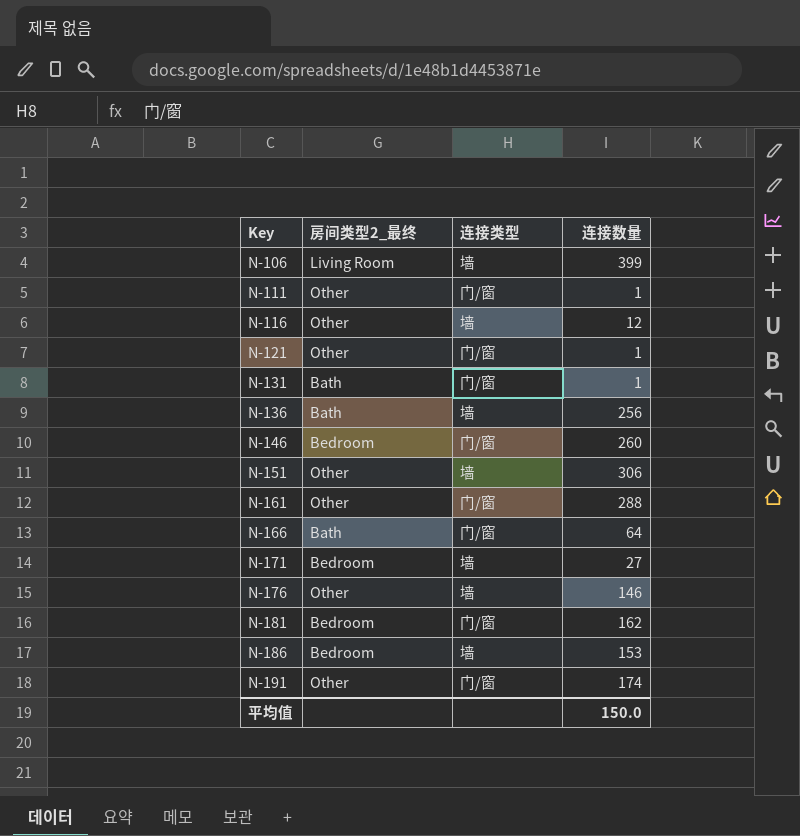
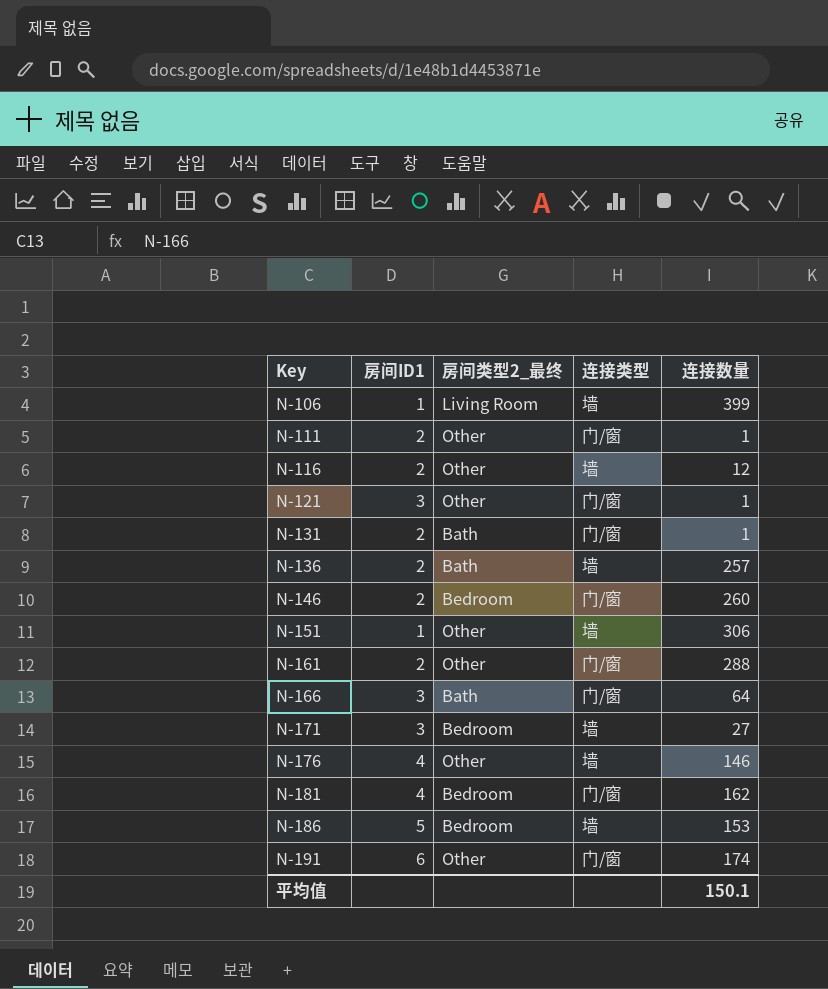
column 房间ID1 | position: none -> 2
N-136 | 连接数量: 256 -> 257
平均值 | 连接数量: 150.0 -> 150.1

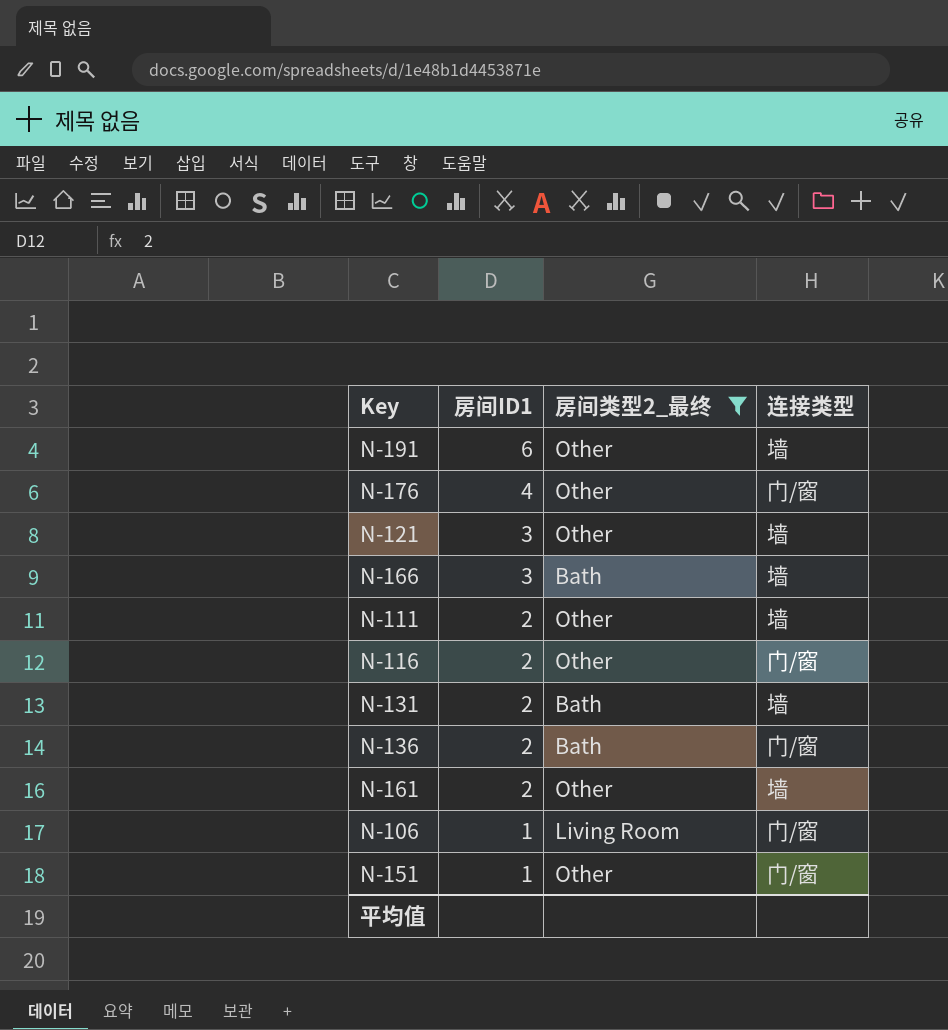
filter: none -> 房间类型2_最终 != Bedroom
row order: Key ascending -> 房间ID1 descending
column 连接数量 | position: 5 -> none
N-191 | 连接类型: 门/窗 -> 墙
N-176 | 连接类型: 墙 -> 门/窗
N-121 | 连接类型: 门/窗 -> 墙
N-166 | 连接类型: 门/窗 -> 墙
N-111 | 连接类型: 门/窗 -> 墙
N-116 | 连接类型: 墙 -> 门/窗
N-131 | 连接类型: 门/窗 -> 墙
N-136 | 连接类型: 墙 -> 门/窗
N-161 | 连接类型: 门/窗 -> 墙
N-106 | 连接类型: 墙 -> 门/窗
N-151 | 连接类型: 墙 -> 门/窗

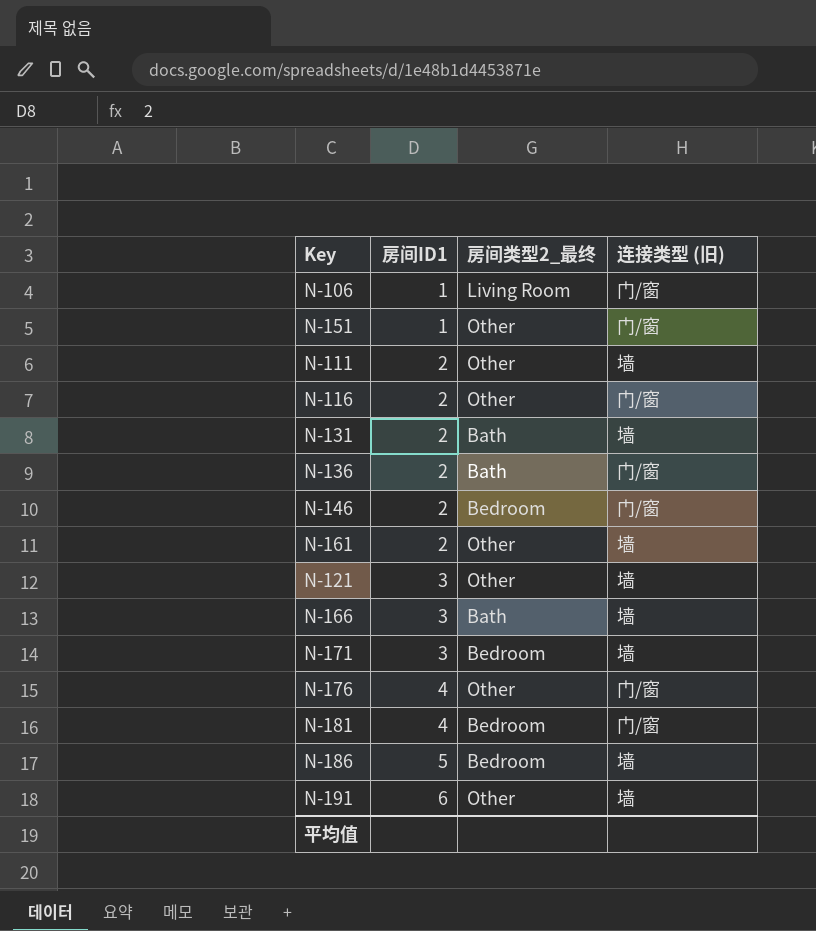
filter: 房间类型2_最终 != Bedroom -> none
row order: 房间ID1 descending -> 房间ID1 ascending
column name: 连接类型 -> 连接类型 (旧)

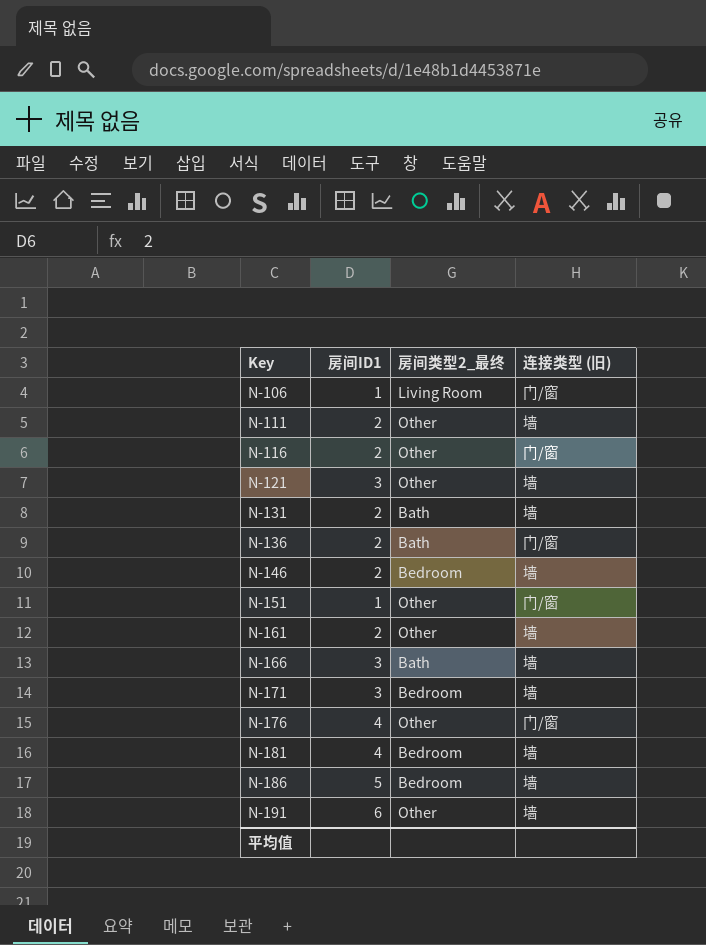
row order: 房间ID1 ascending -> Key ascending
N-146 | 连接类型 (旧): 门/窗 -> 墙
N-181 | 连接类型 (旧): 门/窗 -> 墙

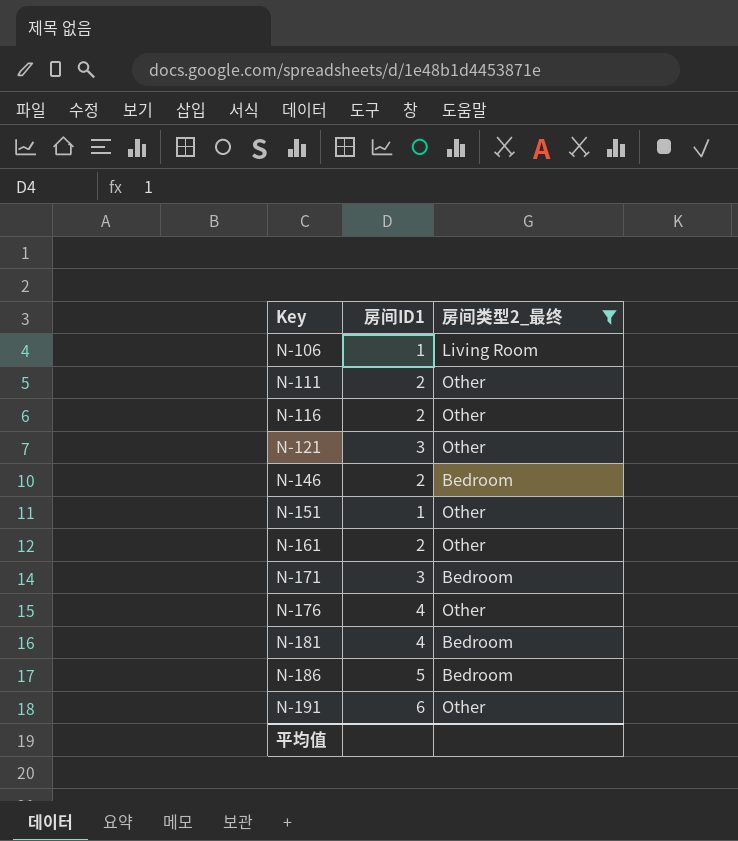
filter: none -> 房间类型2_最终 != Bath
column 连接类型 (旧) | position: 4 -> none

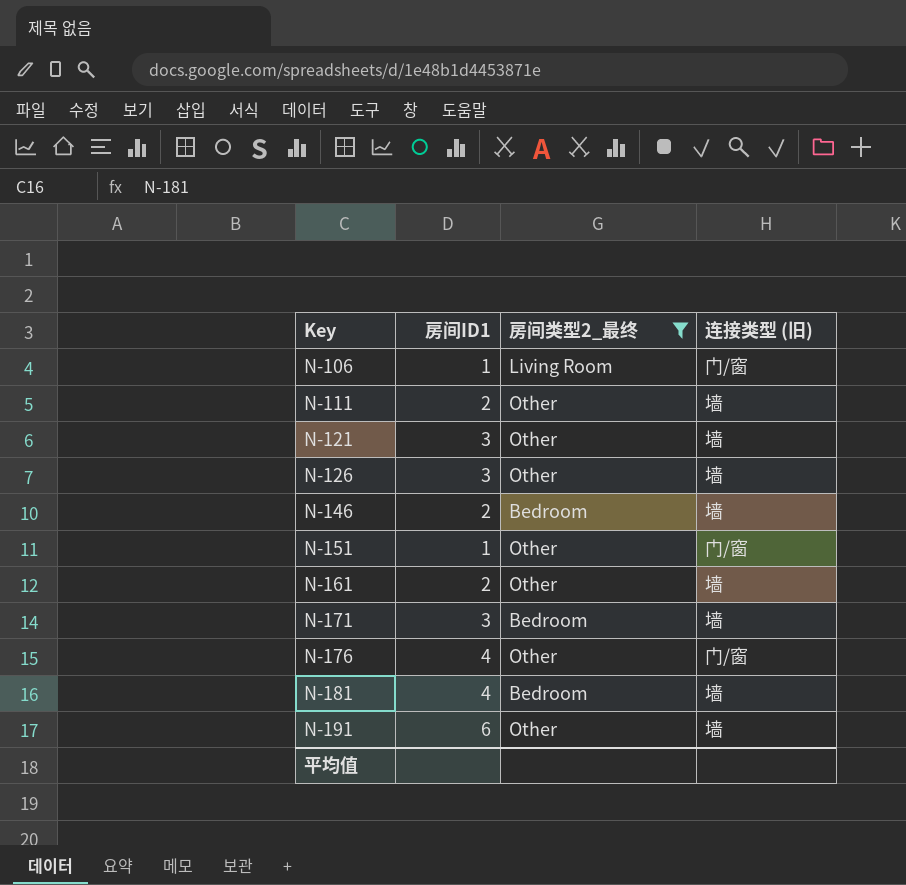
column 连接类型 (旧) | position: none -> 4
row N-116: 2 | Other -> none
row N-186: 5 | Bedroom -> none
row N-126: none -> 3 | Other | 墙

